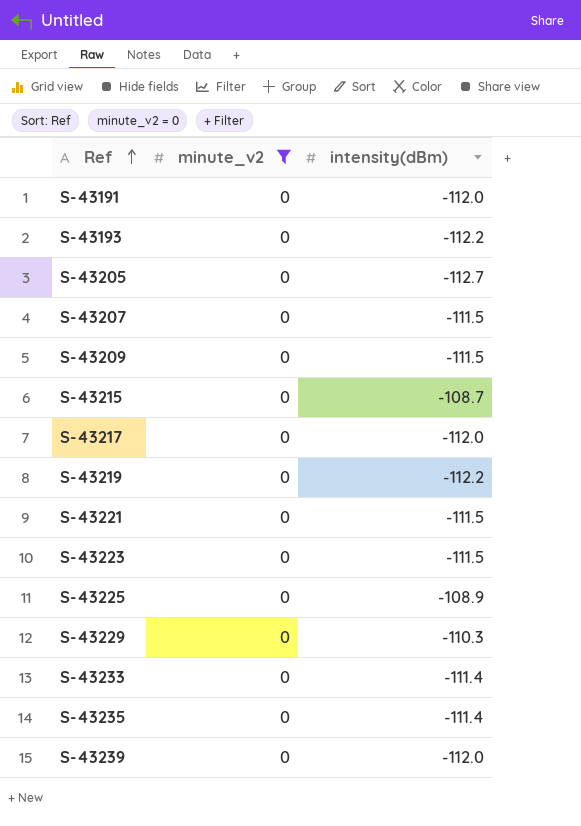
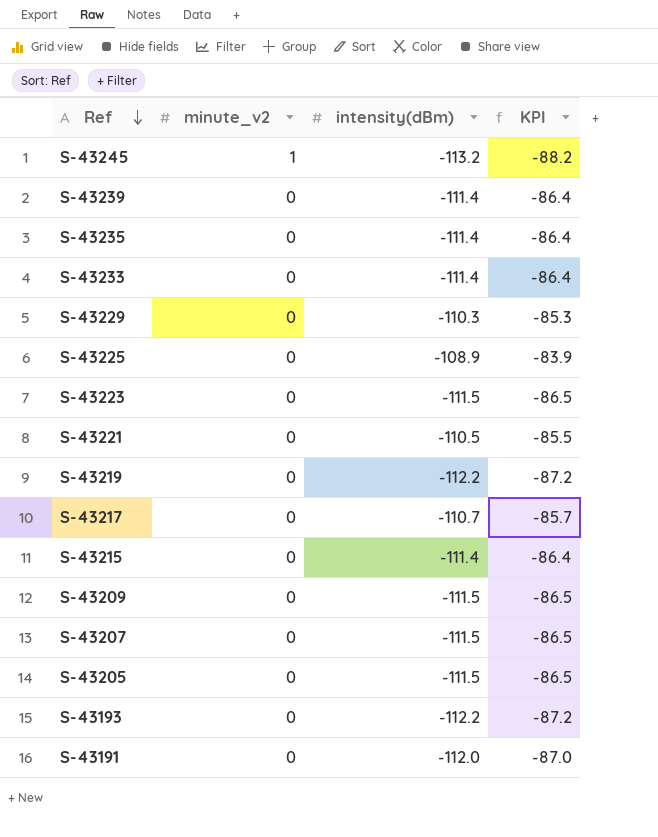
filter: minute_v2 = 0 -> none
row order: Ref ascending -> Ref descending
column KPI | formula: none -> [intensity(dBm)] + 25
S-43239 | intensity(dBm): -112.0 -> -111.4
S-43221 | intensity(dBm): -111.5 -> -110.5
S-43217 | intensity(dBm): -112.0 -> -110.7
S-43215 | intensity(dBm): -108.7 -> -111.4
S-43205 | intensity(dBm): -112.7 -> -111.5

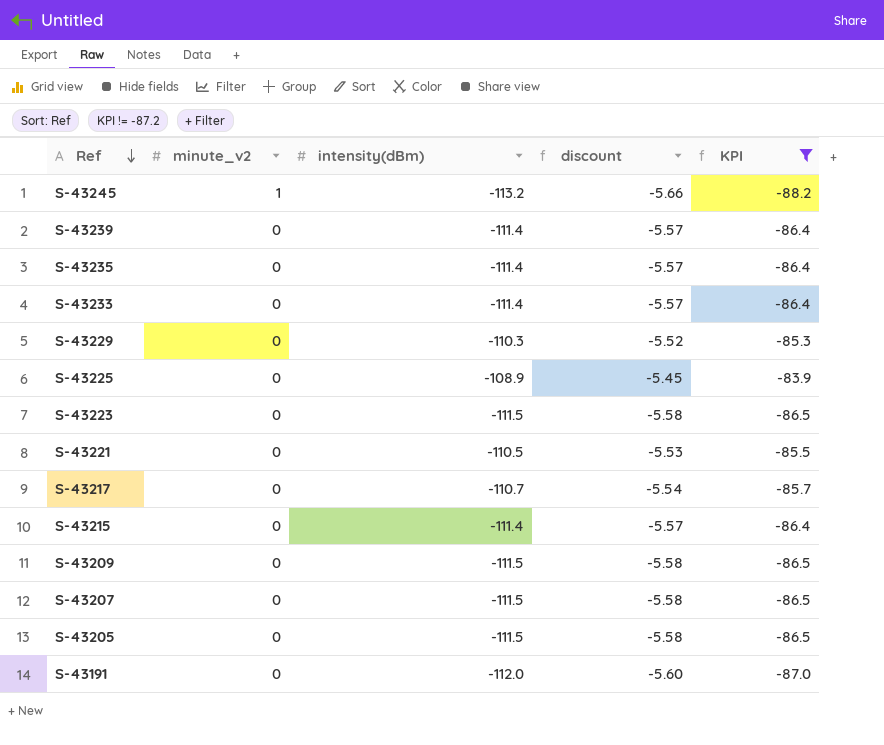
filter: none -> KPI != -87.2
column discount | formula: none -> [intensity(dBm)] * 0.05

